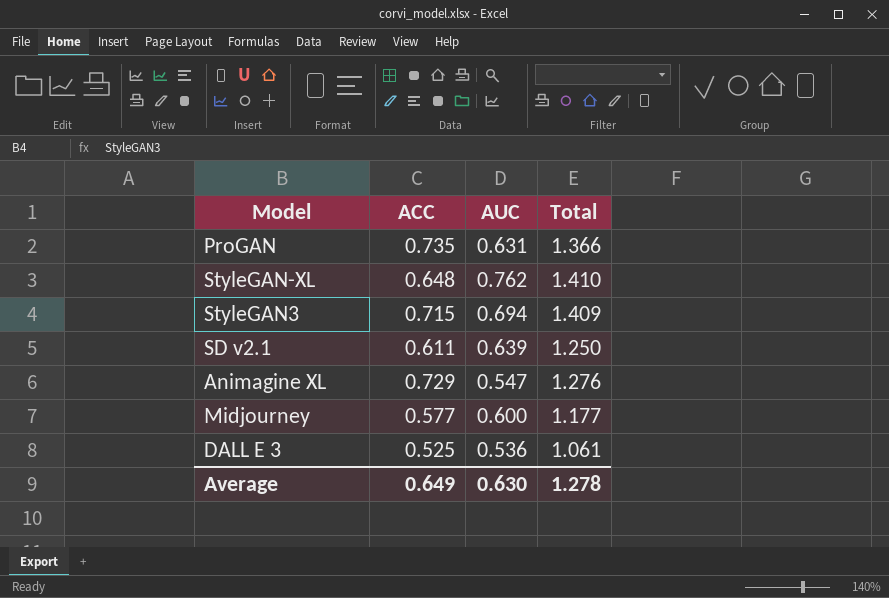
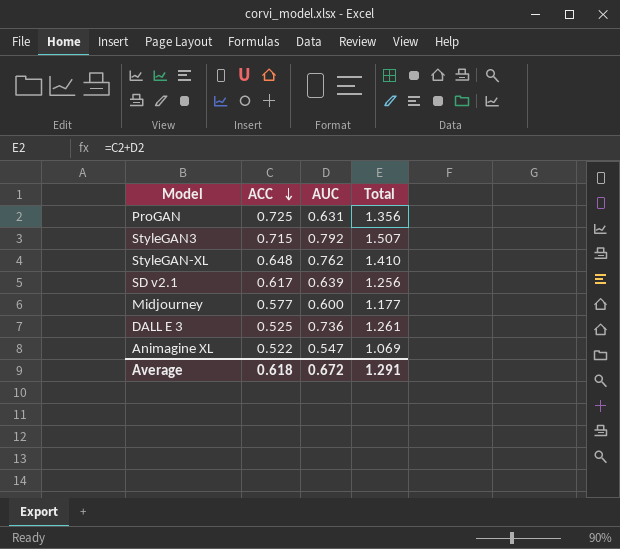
row order: none -> ACC descending
ProGAN | ACC: 0.735 -> 0.725
ProGAN | Total: 1.366 -> 1.356
StyleGAN3 | AUC: 0.694 -> 0.792
StyleGAN3 | Total: 1.409 -> 1.507
SD v2.1 | ACC: 0.611 -> 0.617
SD v2.1 | Total: 1.250 -> 1.256
DALL E 3 | AUC: 0.536 -> 0.736
DALL E 3 | Total: 1.061 -> 1.261
Animagine XL | ACC: 0.729 -> 0.522
Animagine XL | Total: 1.276 -> 1.069
Average | ACC: 0.649 -> 0.618
Average | AUC: 0.630 -> 0.672
Average | Total: 1.278 -> 1.291

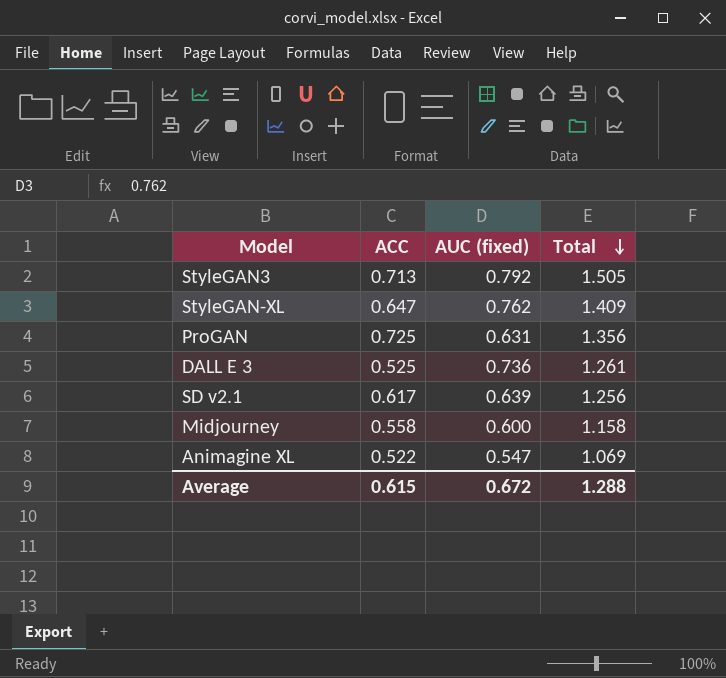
row order: ACC descending -> Total descending
column name: AUC -> AUC (fixed)
StyleGAN3 | ACC: 0.715 -> 0.713
StyleGAN3 | Total: 1.507 -> 1.505
StyleGAN-XL | ACC: 0.648 -> 0.647
StyleGAN-XL | Total: 1.410 -> 1.409
Midjourney | ACC: 0.577 -> 0.558
Midjourney | Total: 1.177 -> 1.158
Average | ACC: 0.618 -> 0.615
Average | Total: 1.291 -> 1.288

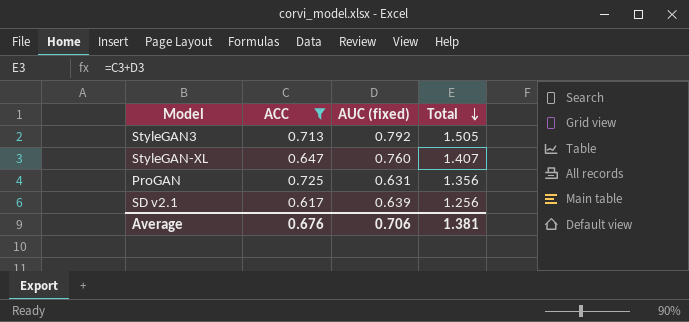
filter: none -> ACC >= 0.617
StyleGAN-XL | AUC (fixed): 0.762 -> 0.760
StyleGAN-XL | Total: 1.409 -> 1.407
Average | ACC: 0.615 -> 0.676
Average | AUC (fixed): 0.672 -> 0.706
Average | Total: 1.288 -> 1.381

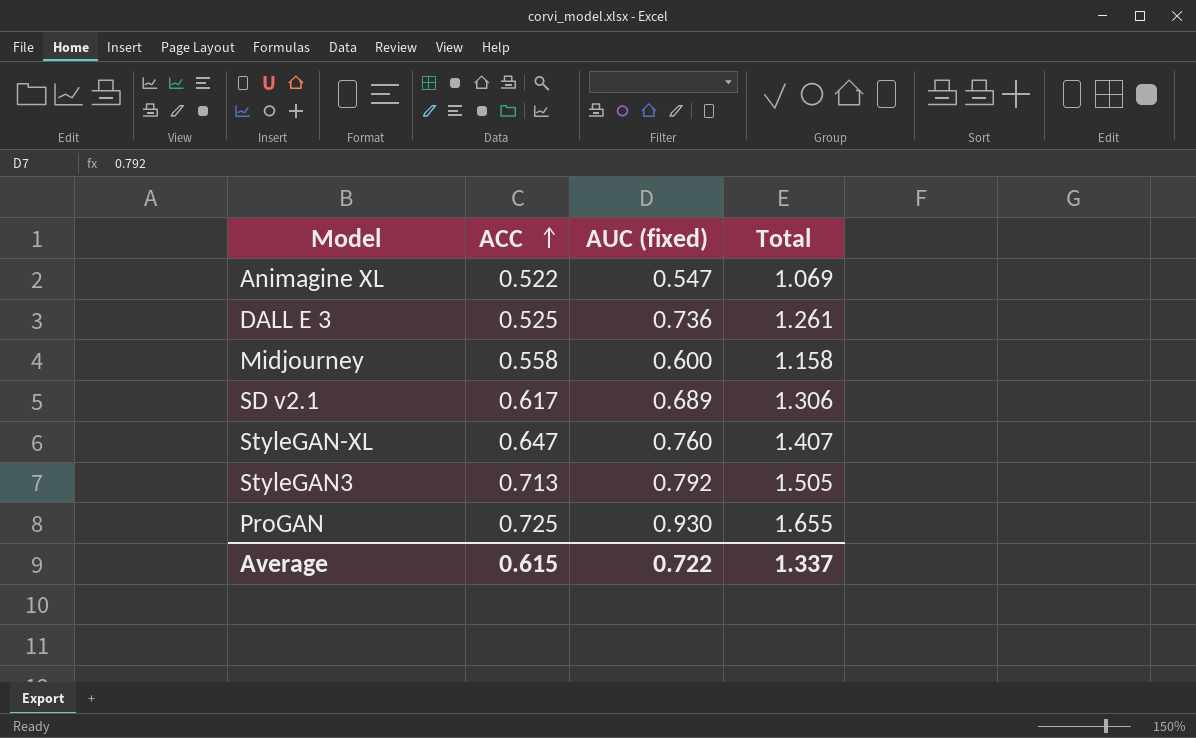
filter: ACC >= 0.617 -> none
row order: Total descending -> ACC ascending
SD v2.1 | AUC (fixed): 0.639 -> 0.689
SD v2.1 | Total: 1.256 -> 1.306
ProGAN | AUC (fixed): 0.631 -> 0.930
ProGAN | Total: 1.356 -> 1.655
Average | ACC: 0.676 -> 0.615
Average | AUC (fixed): 0.706 -> 0.722
Average | Total: 1.381 -> 1.337

